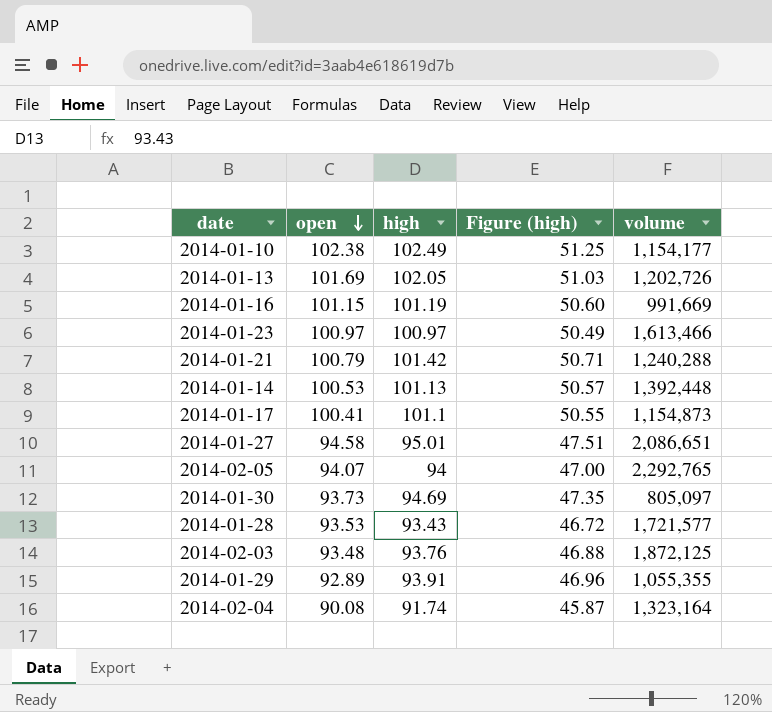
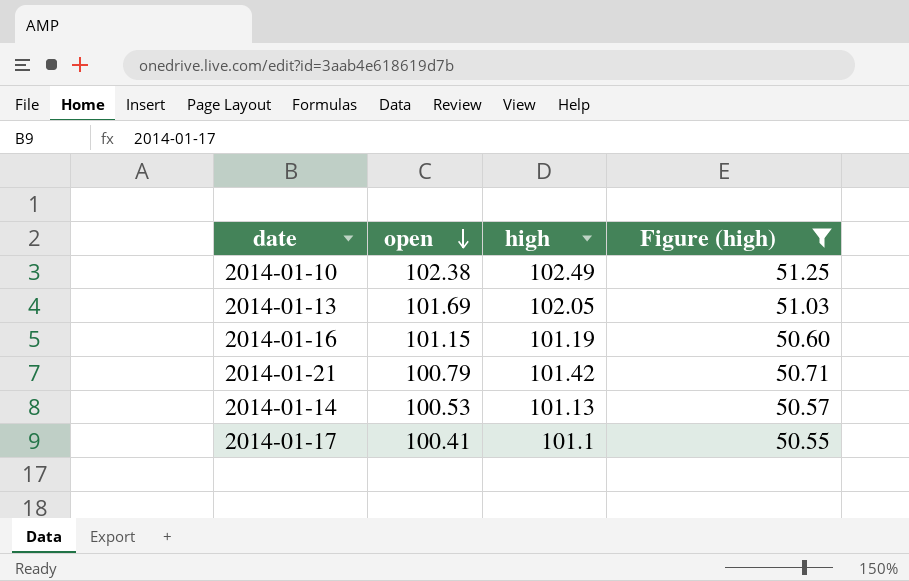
filter: none -> Figure (high) >= 50.55
column volume | position: 5 -> none

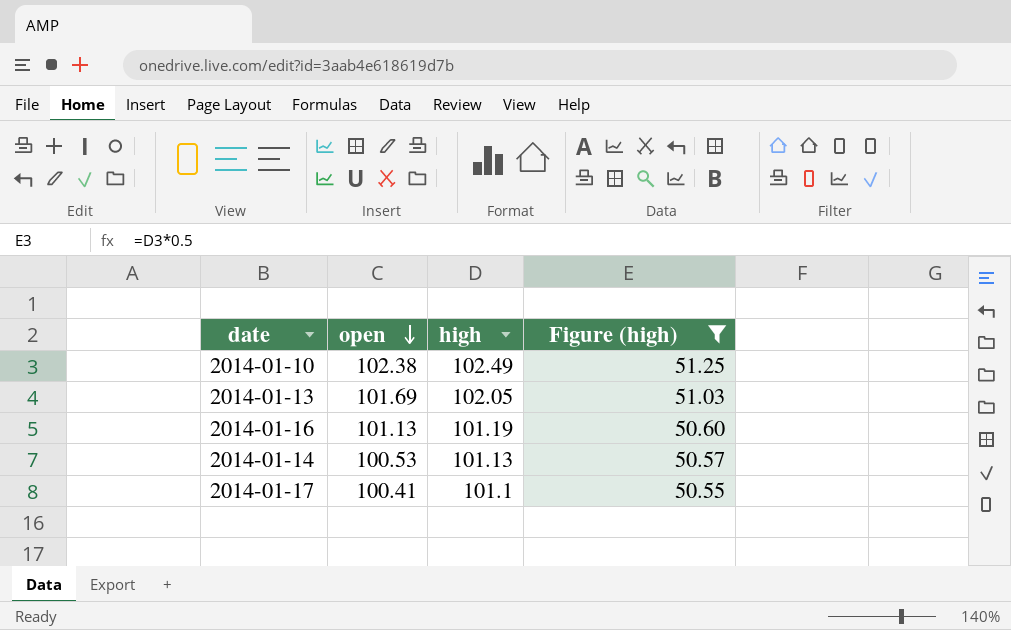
row 2014-01-21: 100.79 | 101.42 | 50.71 -> none
2014-01-16 | open: 101.15 -> 101.13

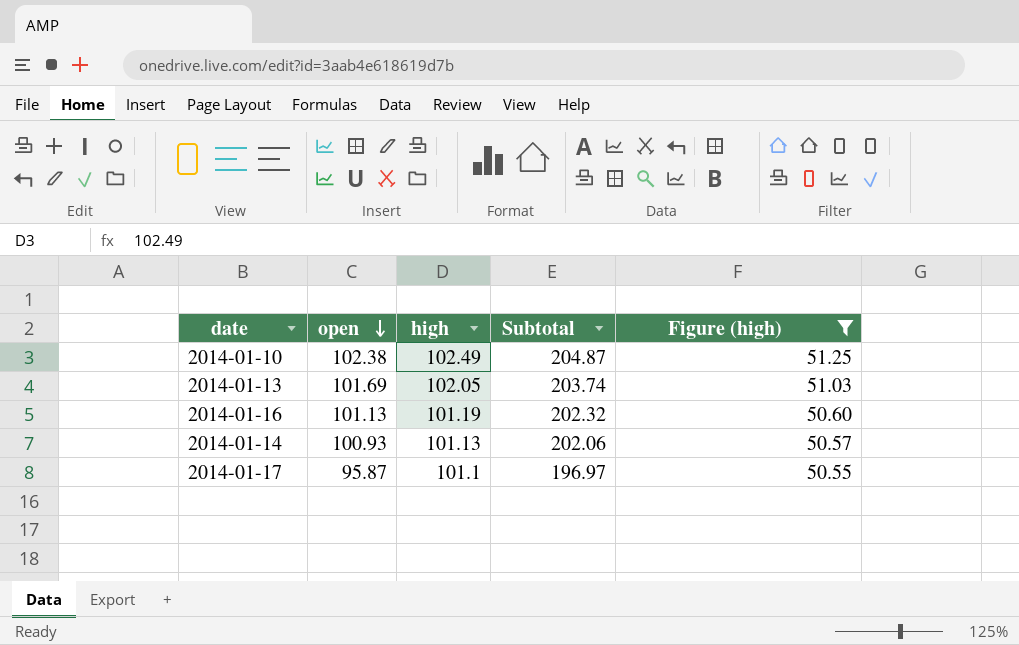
column Subtotal | formula: none -> [open] + [high]
2014-01-14 | open: 100.53 -> 100.93
2014-01-17 | open: 100.41 -> 95.87

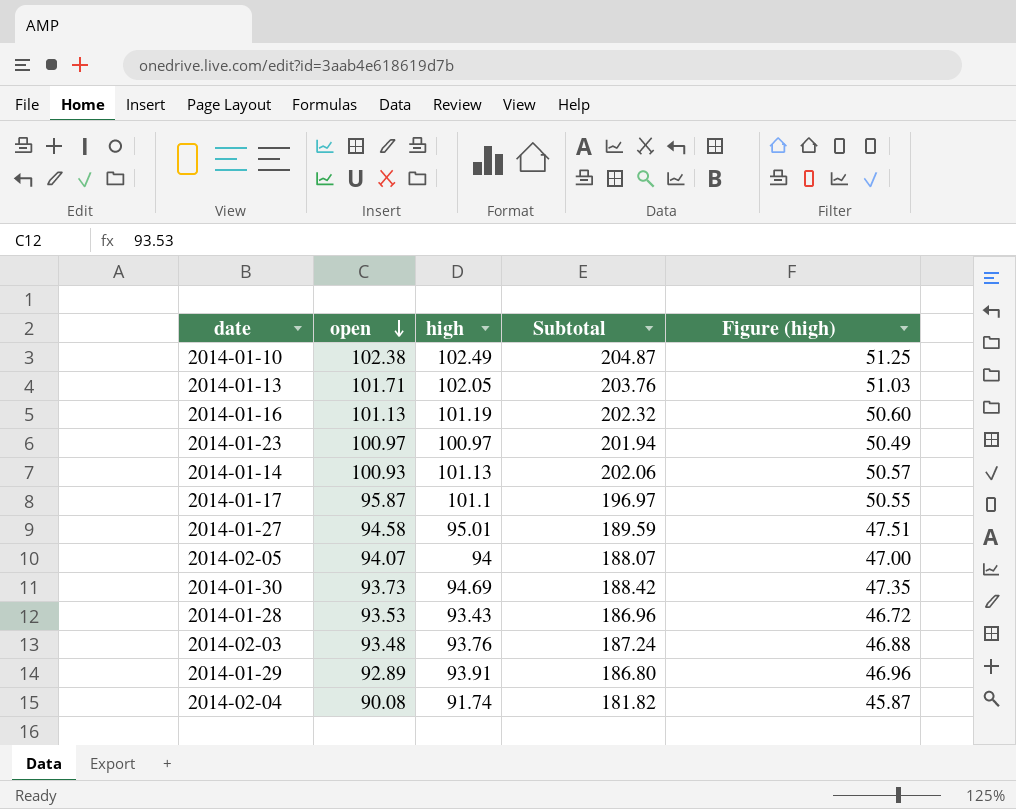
filter: Figure (high) >= 50.55 -> none
2014-01-13 | open: 101.69 -> 101.71
2014-01-13 | Subtotal: 203.74 -> 203.76

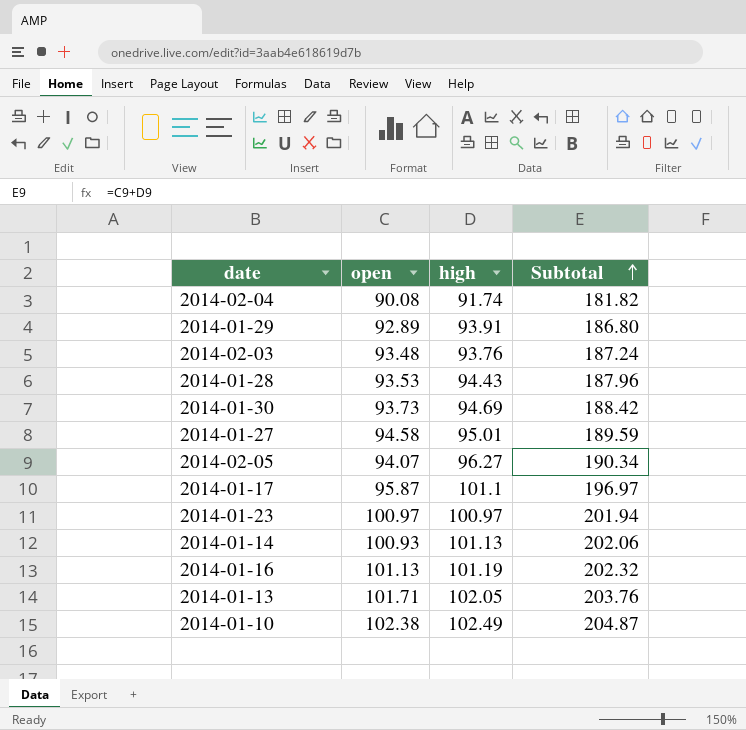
row order: open descending -> Subtotal ascending
column Figure (high) | formula: [high] * 0.5 -> none
2014-01-28 | high: 93.43 -> 94.43
2014-01-28 | Subtotal: 186.96 -> 187.96
2014-02-05 | high: 94 -> 96.27
2014-02-05 | Subtotal: 188.07 -> 190.34

